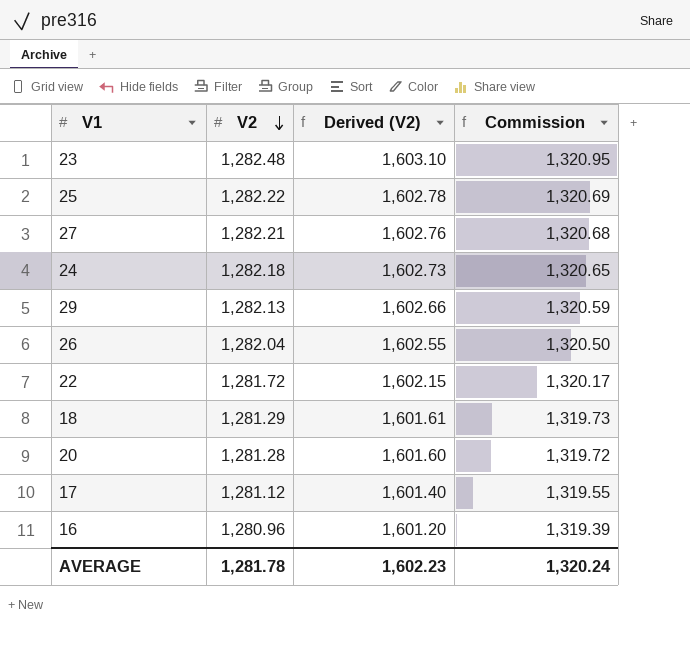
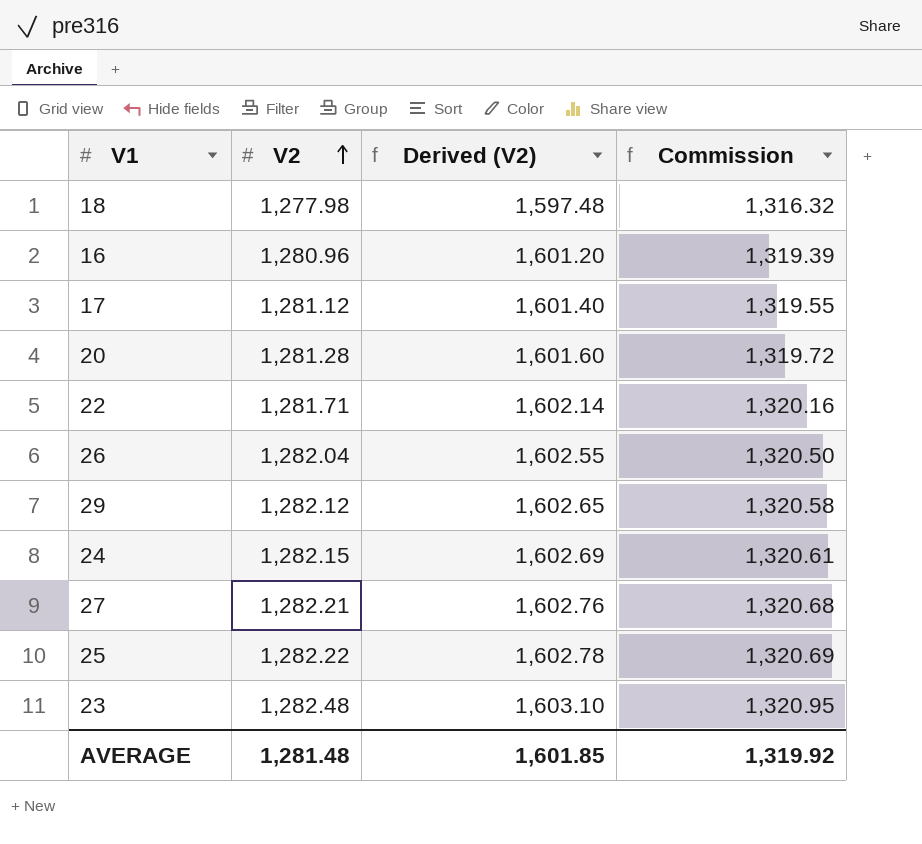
row order: V2 descending -> V2 ascending
18 | V2: 1,281.29 -> 1,277.98
18 | Derived (V2): 1,601.61 -> 1,597.48
18 | Commission: 1,319.73 -> 1,316.32
22 | V2: 1,281.72 -> 1,281.71
22 | Derived (V2): 1,602.15 -> 1,602.14
22 | Commission: 1,320.17 -> 1,320.16
29 | V2: 1,282.13 -> 1,282.12
29 | Derived (V2): 1,602.66 -> 1,602.65
29 | Commission: 1,320.59 -> 1,320.58
24 | V2: 1,282.18 -> 1,282.15
24 | Derived (V2): 1,602.73 -> 1,602.69
24 | Commission: 1,320.65 -> 1,320.61
AVERAGE | V2: 1,281.78 -> 1,281.48
AVERAGE | Derived (V2): 1,602.23 -> 1,601.85
AVERAGE | Commission: 1,320.24 -> 1,319.92

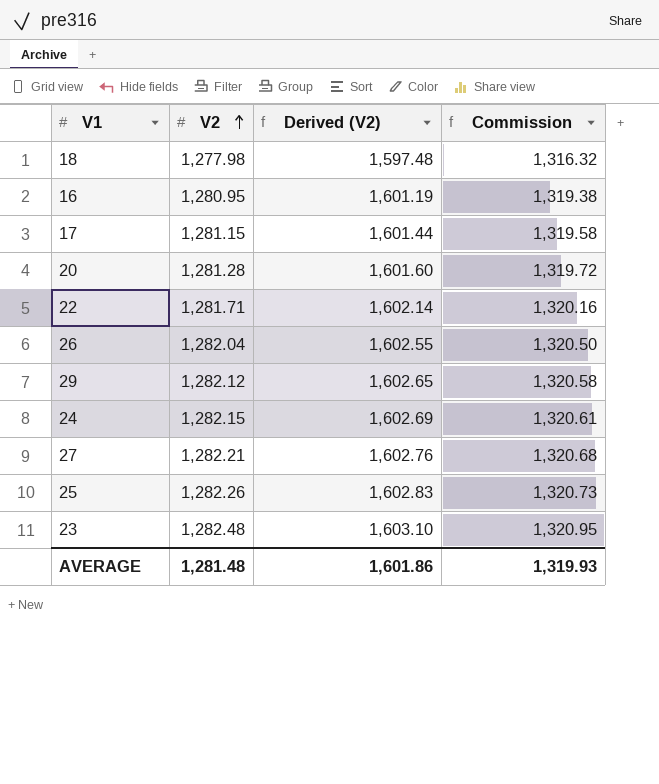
16 | V2: 1,280.96 -> 1,280.95
16 | Derived (V2): 1,601.20 -> 1,601.19
16 | Commission: 1,319.39 -> 1,319.38
17 | V2: 1,281.12 -> 1,281.15
17 | Derived (V2): 1,601.40 -> 1,601.44
17 | Commission: 1,319.55 -> 1,319.58
25 | V2: 1,282.22 -> 1,282.26
25 | Derived (V2): 1,602.78 -> 1,602.83
25 | Commission: 1,320.69 -> 1,320.73
AVERAGE | Derived (V2): 1,601.85 -> 1,601.86
AVERAGE | Commission: 1,319.92 -> 1,319.93

